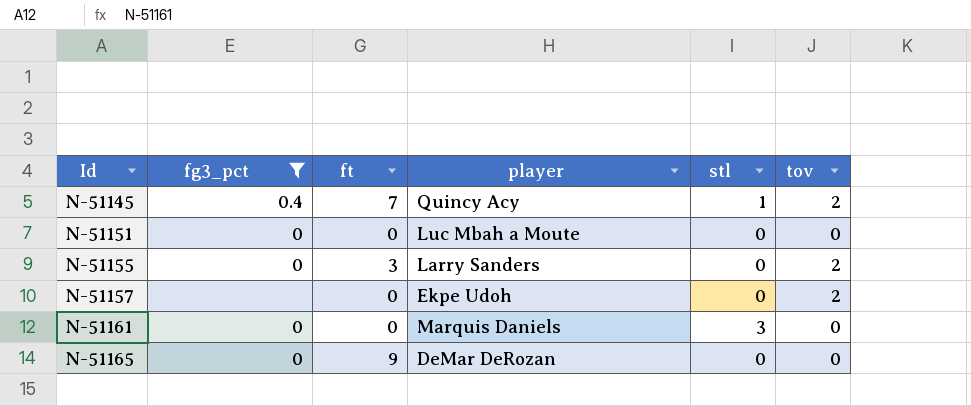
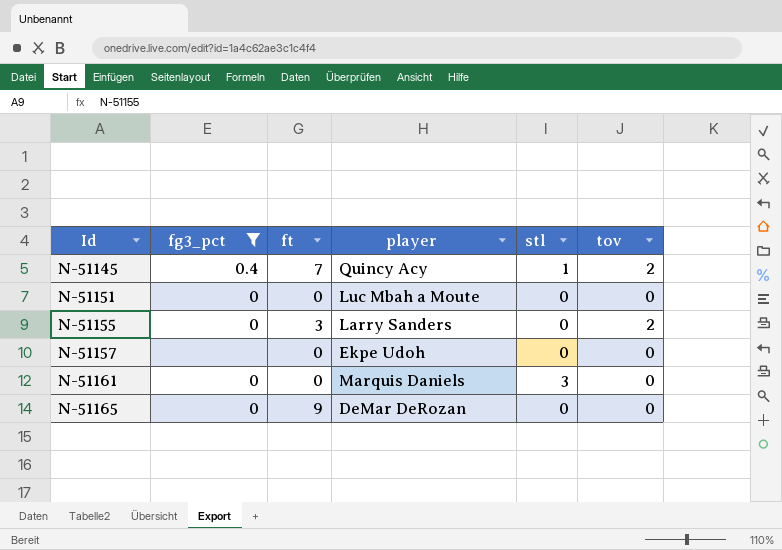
N-51157 | tov: 2 -> 0

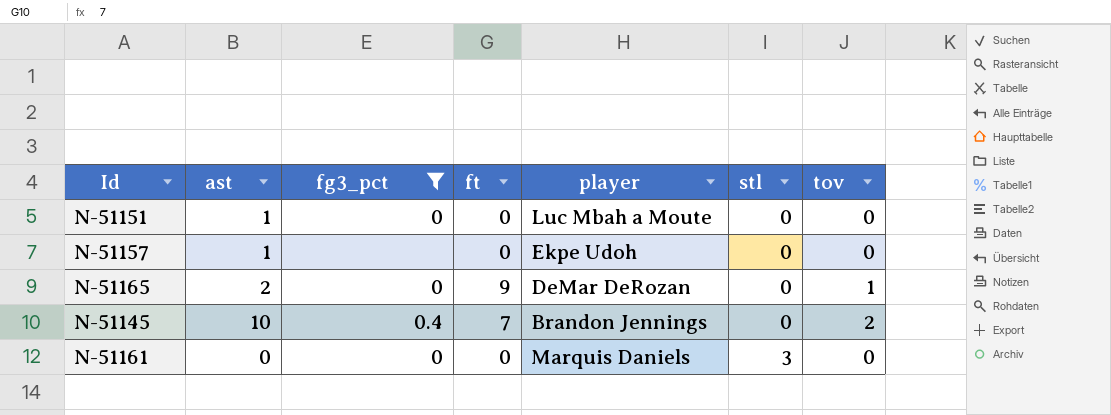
row order: Id ascending -> stl ascending
column ast | position: none -> 2
row N-51155: 0 | 3 | Larry Sanders | 0 | 2 -> none
N-51165 | tov: 0 -> 1
N-51145 | player: Quincy Acy -> Brandon Jennings
N-51145 | stl: 1 -> 0

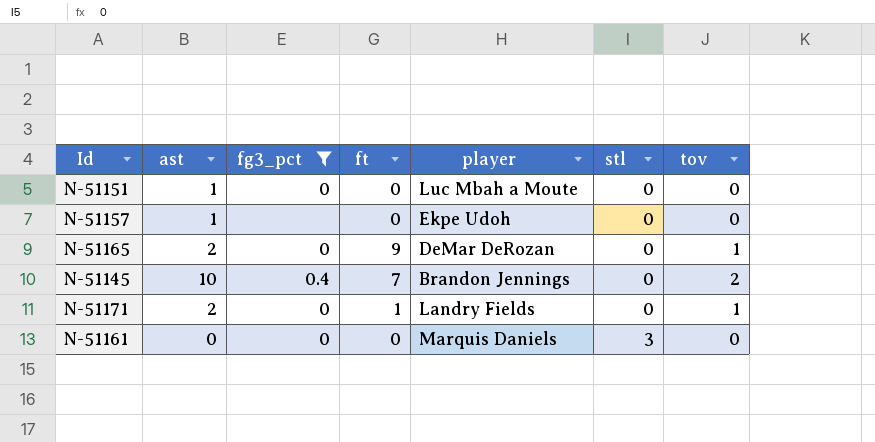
row N-51171: none -> 2 | 0 | 1 | Landry Fields | 0 | 1

